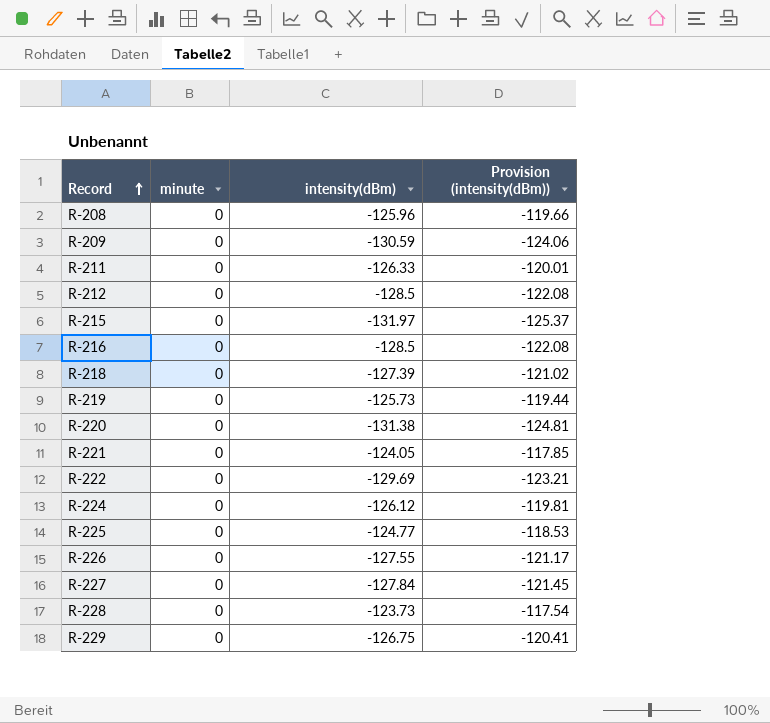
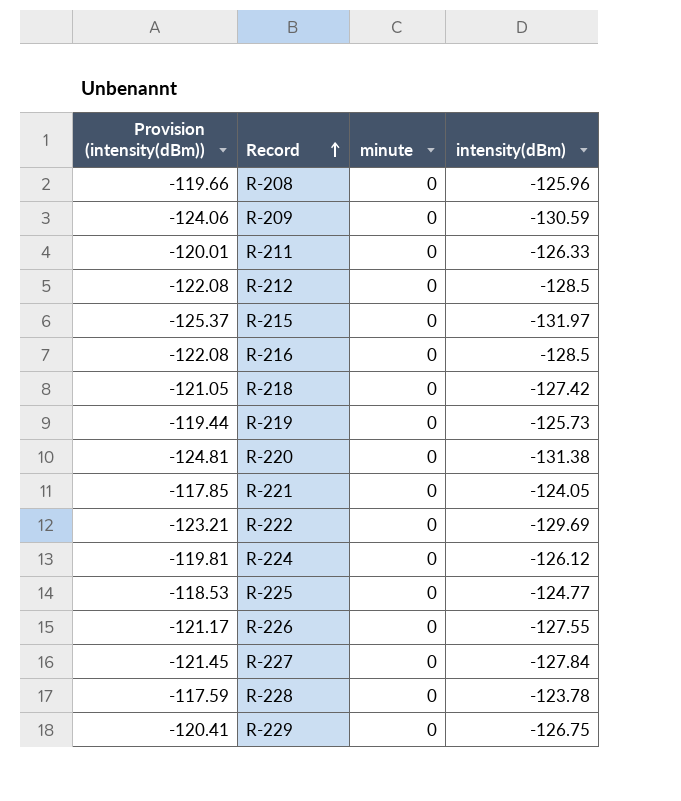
column Provision (intensity(dBm)) | position: 4 -> 1
R-218 | Provision (intensity(dBm)): -121.02 -> -121.05
R-218 | intensity(dBm): -127.39 -> -127.42
R-228 | Provision (intensity(dBm)): -117.54 -> -117.59
R-228 | intensity(dBm): -123.73 -> -123.78

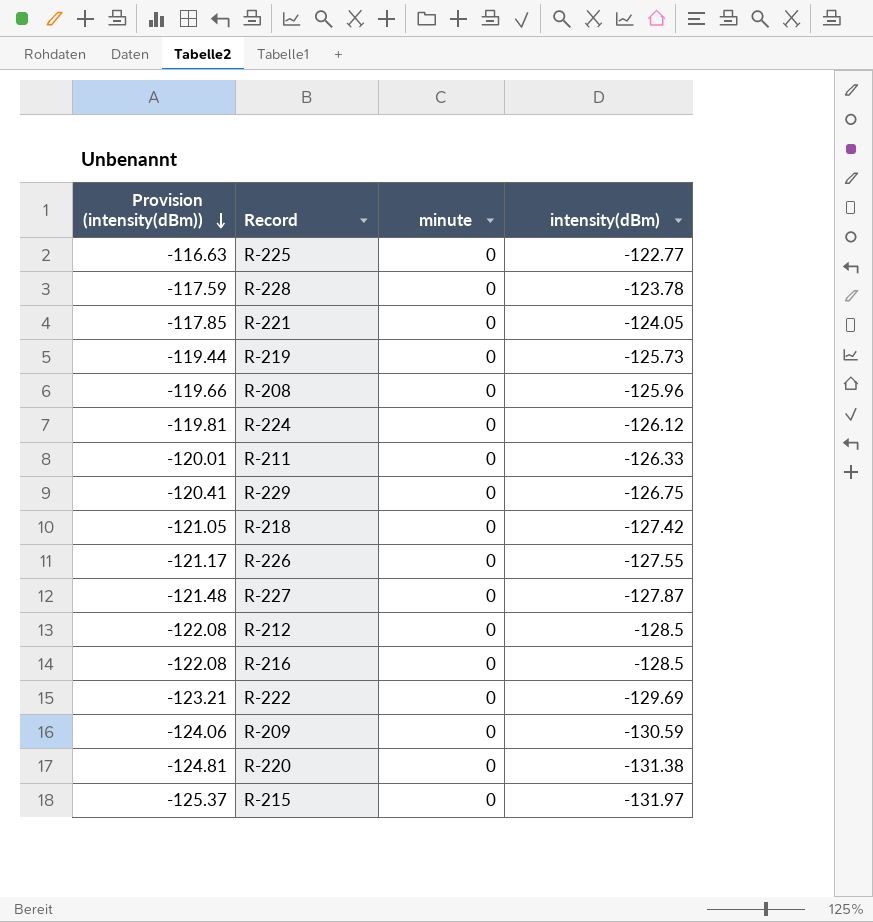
row order: Record ascending -> Provision (intensity(dBm)) descending
R-225 | Provision (intensity(dBm)): -118.53 -> -116.63
R-225 | intensity(dBm): -124.77 -> -122.77
R-227 | Provision (intensity(dBm)): -121.45 -> -121.48
R-227 | intensity(dBm): -127.84 -> -127.87

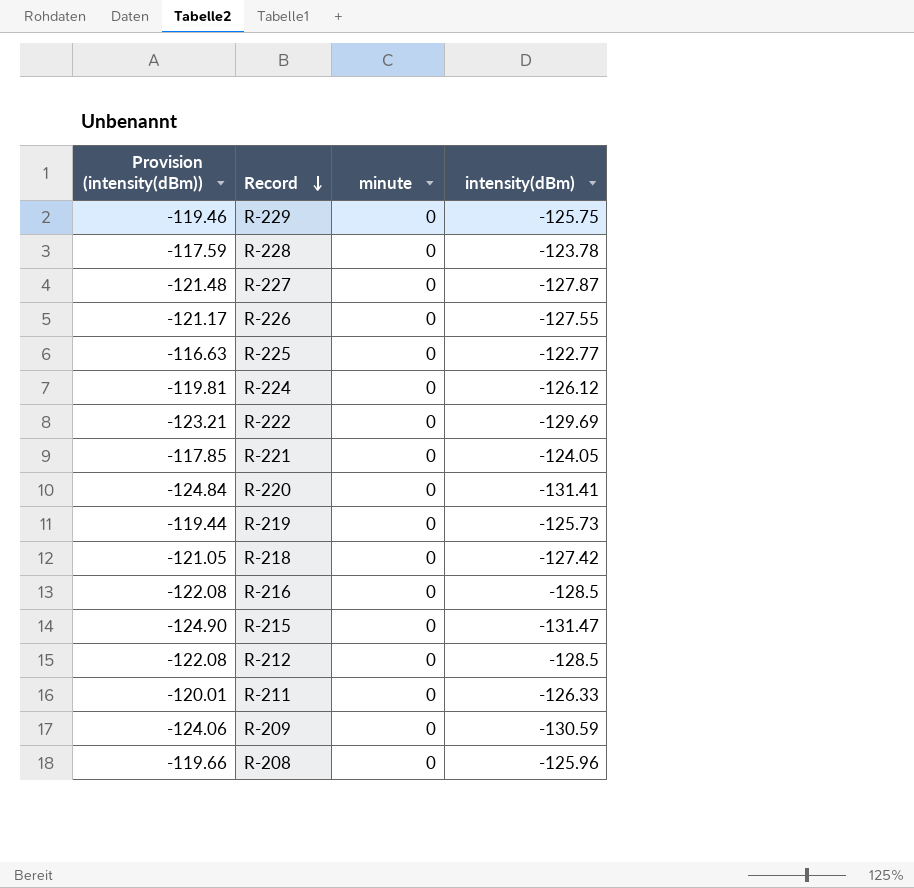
row order: Provision (intensity(dBm)) descending -> Record descending
R-229 | Provision (intensity(dBm)): -120.41 -> -119.46
R-229 | intensity(dBm): -126.75 -> -125.75
R-220 | Provision (intensity(dBm)): -124.81 -> -124.84
R-220 | intensity(dBm): -131.38 -> -131.41
R-215 | Provision (intensity(dBm)): -125.37 -> -124.90
R-215 | intensity(dBm): -131.97 -> -131.47

